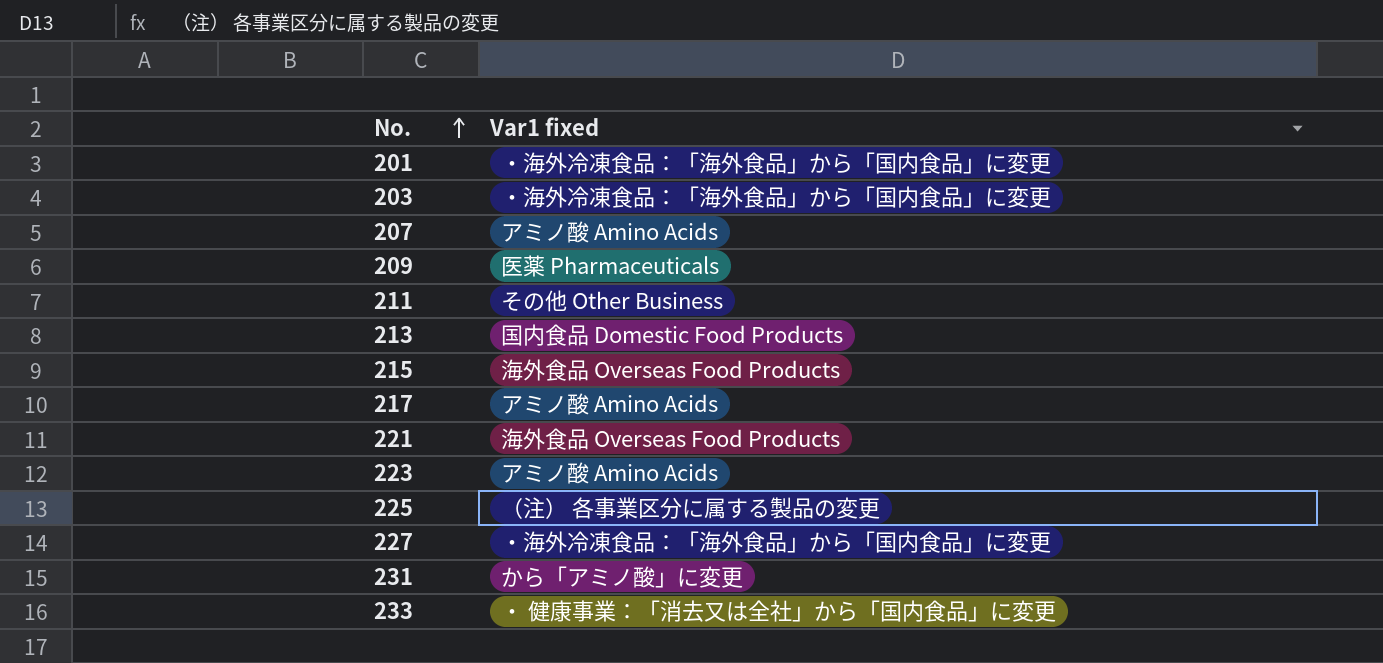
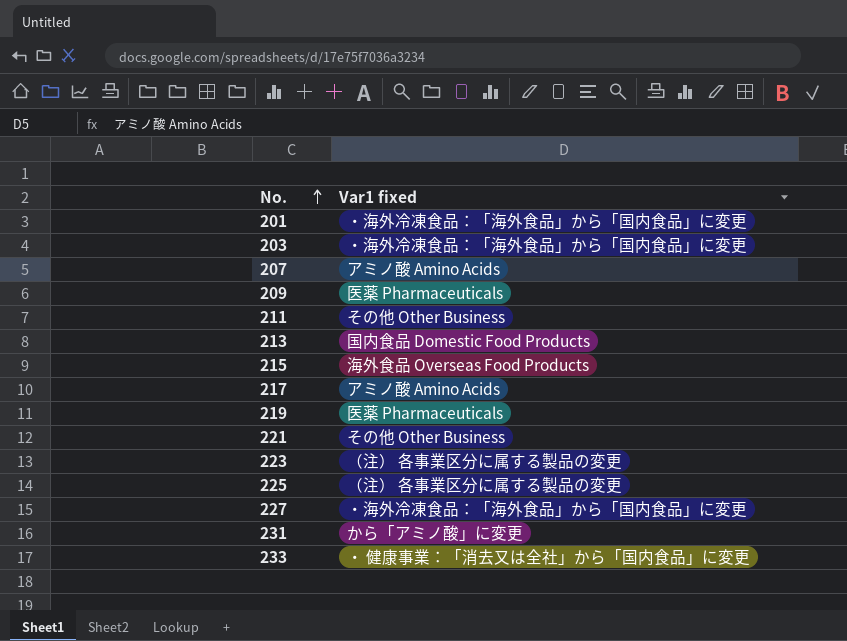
row 219: none -> 医薬 Pharmaceuticals
221 | Var1 fixed: 海外食品 Overseas Food Products -> その他 Other Business
223 | Var1 fixed: アミノ酸 Amino Acids -> （注） 各事業区分に属する製品の変更

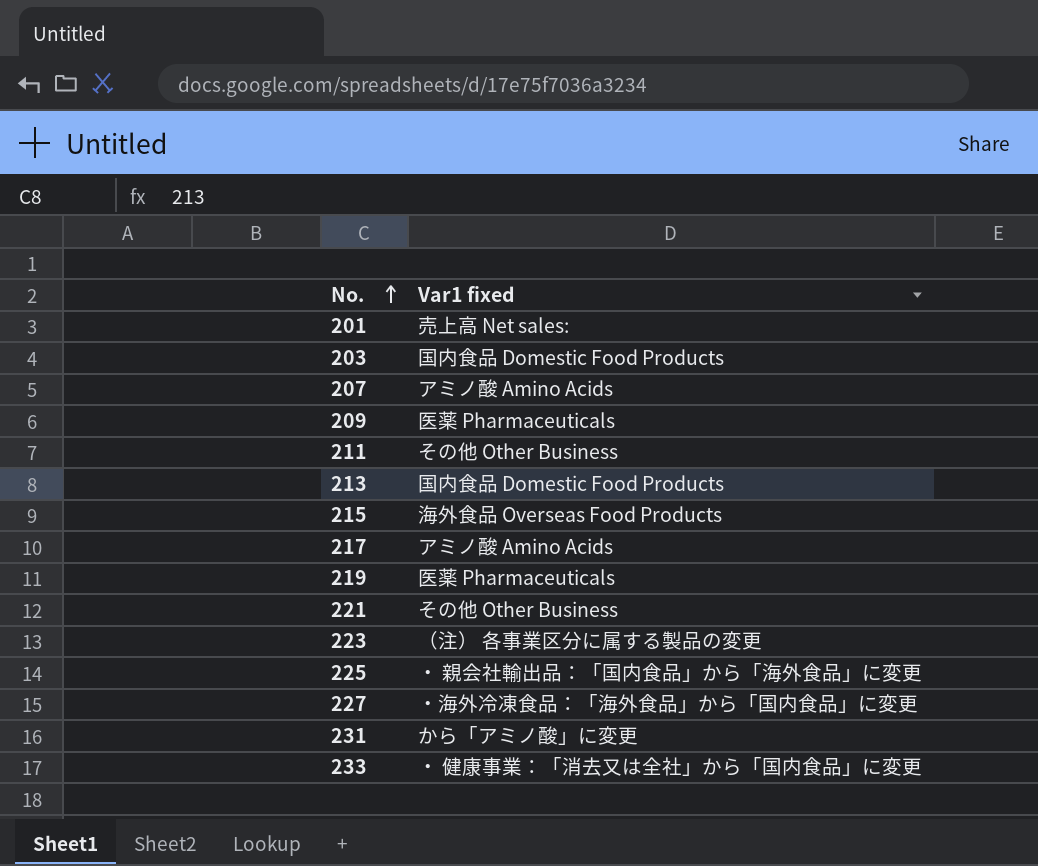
201 | Var1 fixed: ・海外冷凍食品：「海外食品」から「国内食品」に変更 -> 売上高 Net sales:
203 | Var1 fixed: ・海外冷凍食品：「海外食品」から「国内食品」に変更 -> 国内食品 Domestic Food Products
225 | Var1 fixed: （注） 各事業区分に属する製品の変更 -> ・ 親会社輸出品：「国内食品」から「海外食品」に変更

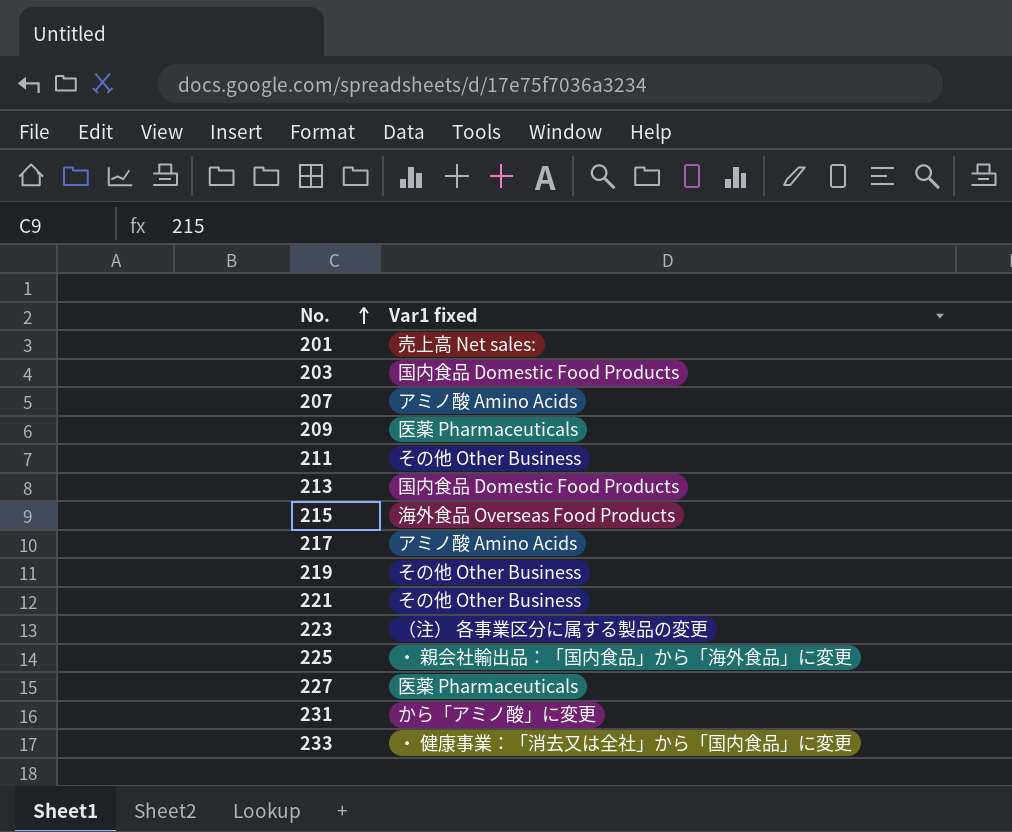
219 | Var1 fixed: 医薬 Pharmaceuticals -> その他 Other Business
227 | Var1 fixed: ・海外冷凍食品：「海外食品」から「国内食品」に変更 -> 医薬 Pharmaceuticals

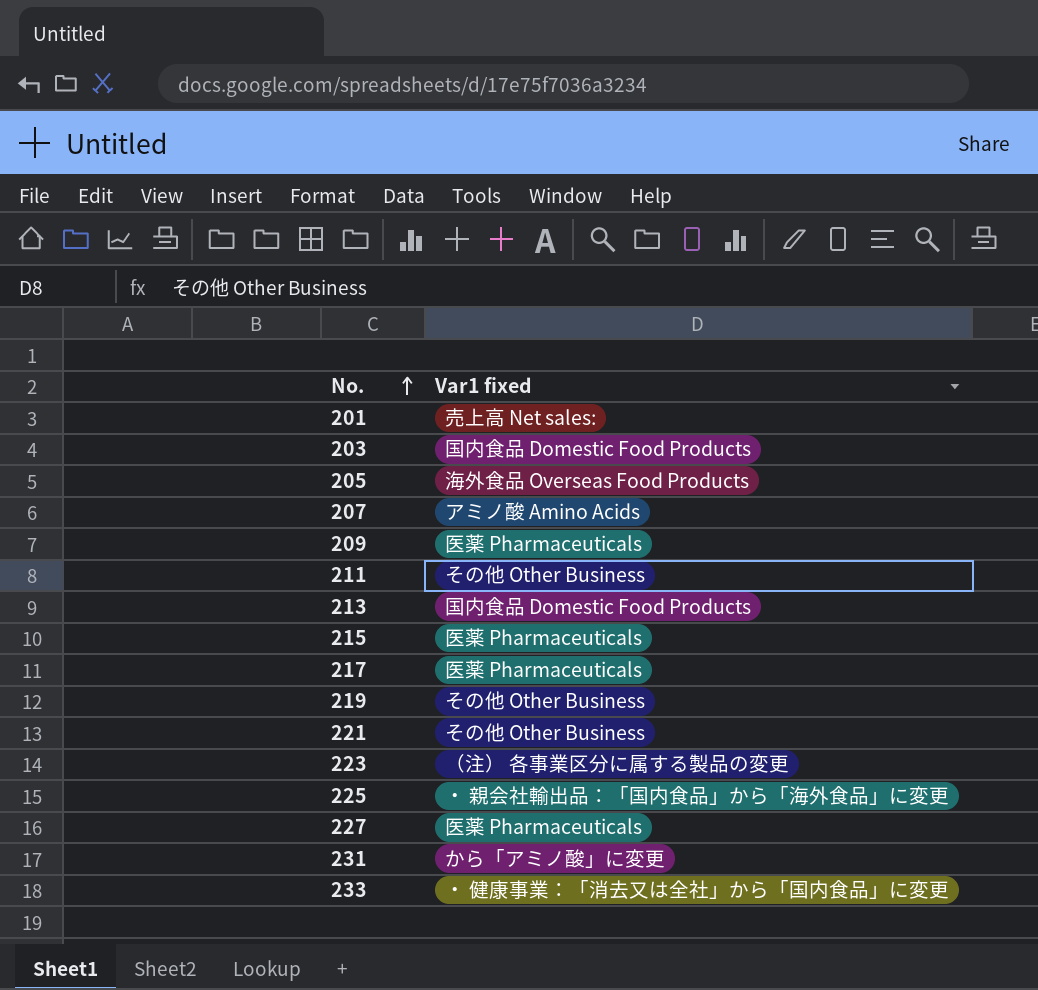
row 205: none -> 海外食品 Overseas Food Products
215 | Var1 fixed: 海外食品 Overseas Food Products -> 医薬 Pharmaceuticals
217 | Var1 fixed: アミノ酸 Amino Acids -> 医薬 Pharmaceuticals

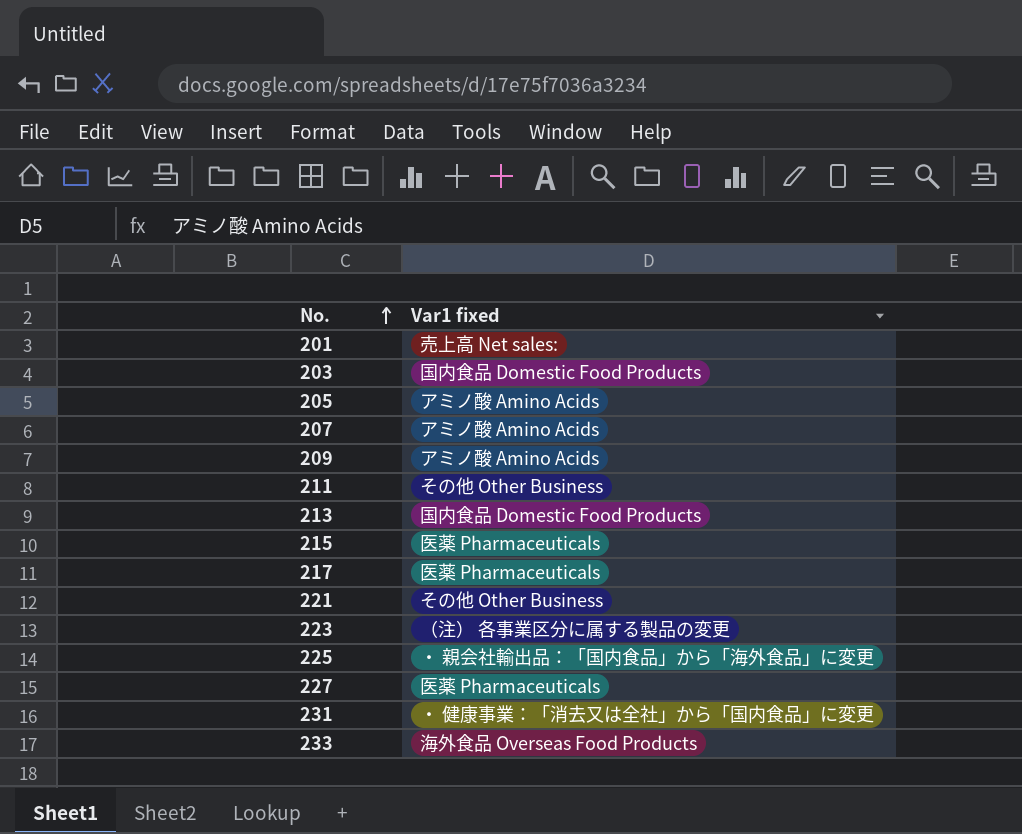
row 219: その他 Other Business -> none
205 | Var1 fixed: 海外食品 Overseas Food Products -> アミノ酸 Amino Acids
209 | Var1 fixed: 医薬 Pharmaceuticals -> アミノ酸 Amino Acids
231 | Var1 fixed: から「アミノ酸」に変更 -> ・ 健康事業：「消去又は全社」から「国内食品」に変更
233 | Var1 fixed: ・ 健康事業：「消去又は全社」から「国内食品」に変更 -> 海外食品 Overseas Food Products

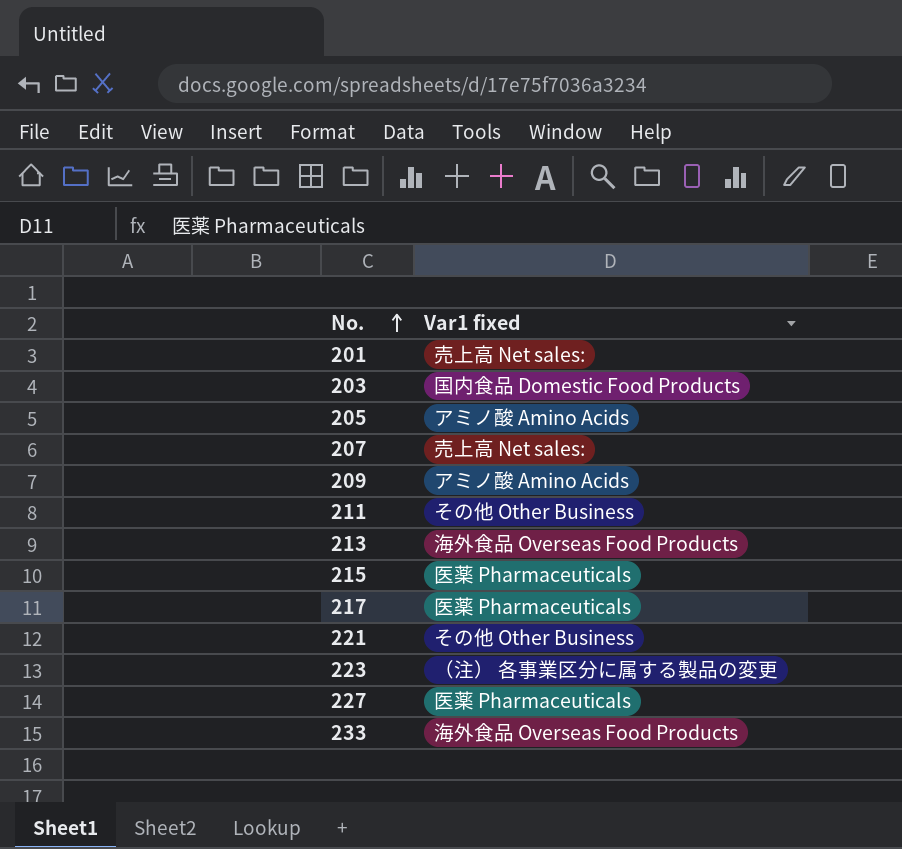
row 225: ・ 親会社輸出品：「国内食品」から「海外食品」に変更 -> none
row 231: ・ 健康事業：「消去又は全社」から「国内食品」に変更 -> none
207 | Var1 fixed: アミノ酸 Amino Acids -> 売上高 Net sales:
213 | Var1 fixed: 国内食品 Domestic Food Products -> 海外食品 Overseas Food Products

